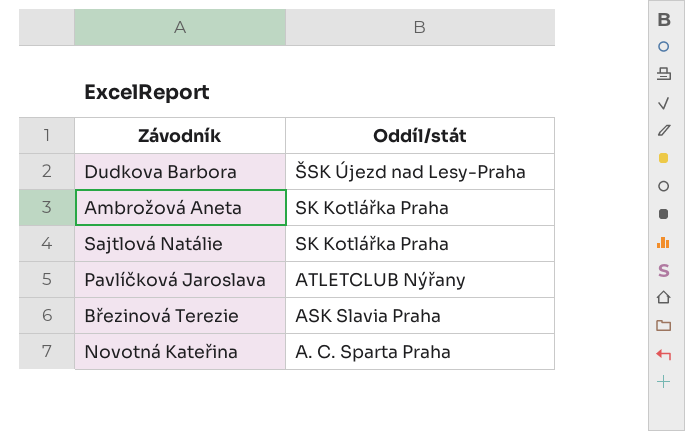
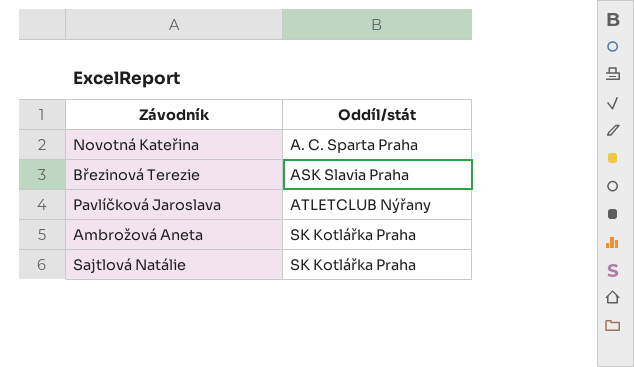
row order: Oddíl/stát descending -> Oddíl/stát ascending
row Dudkova Barbora: ŠSK Újezd nad Lesy-Praha -> none

